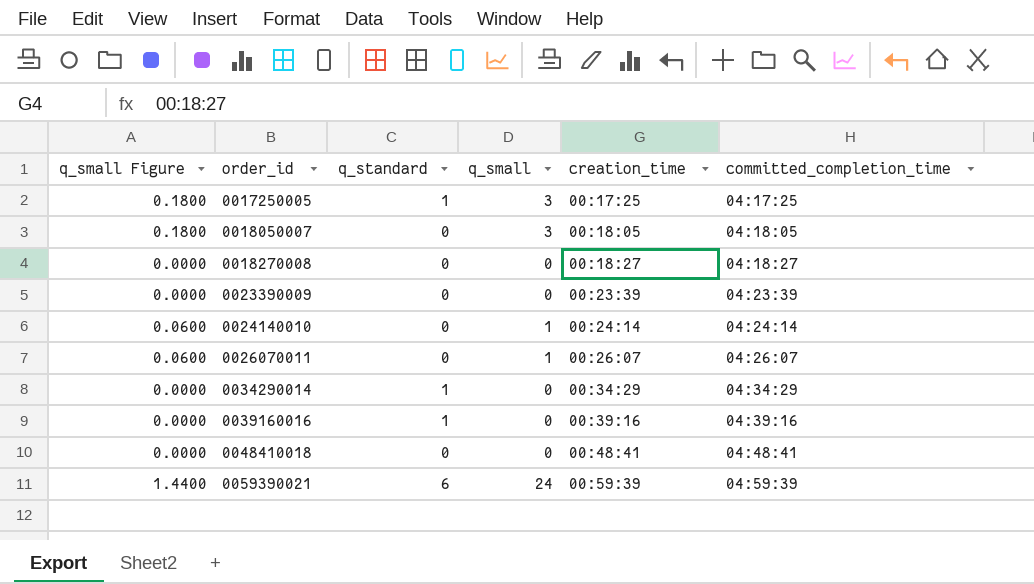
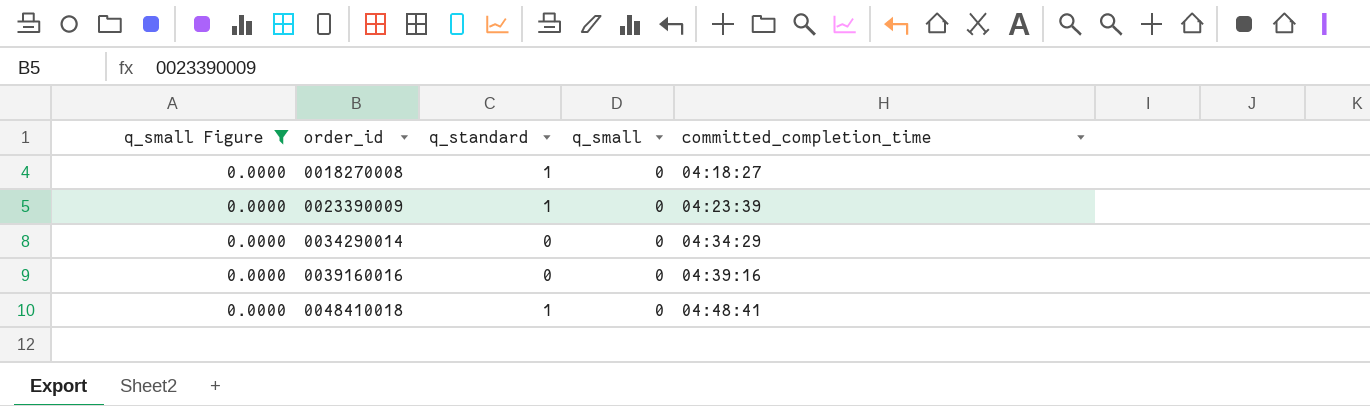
filter: none -> q_small Figure = 0.0000
column creation_time | position: 5 -> none
0018270008 | q_standard: 0 -> 1
0023390009 | q_standard: 0 -> 1
0034290014 | q_standard: 1 -> 0
0039160016 | q_standard: 1 -> 0
0048410018 | q_standard: 0 -> 1

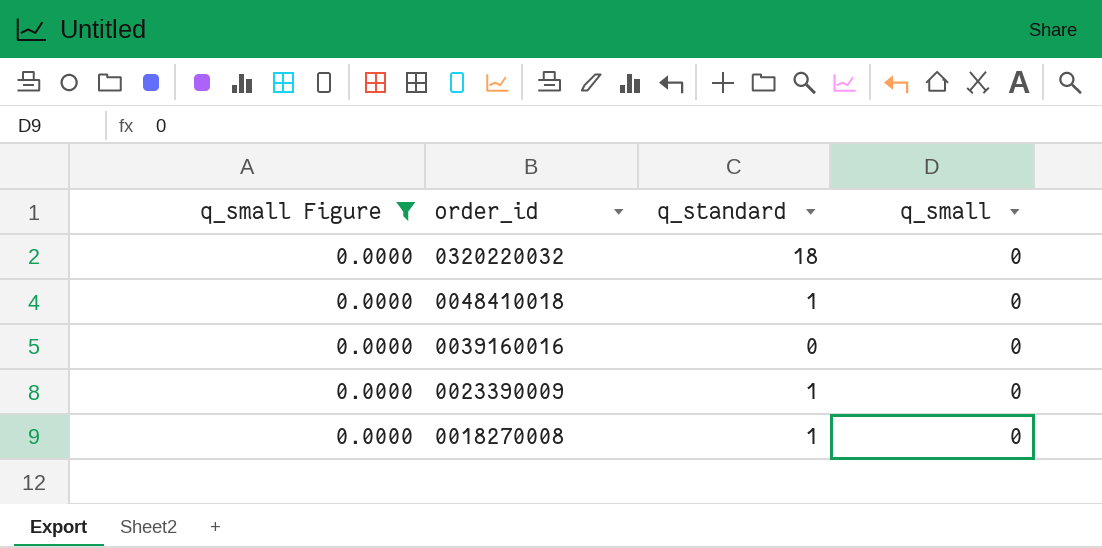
row order: order_id ascending -> order_id descending
column committed_completion_time | position: 5 -> none
row 0034290014: 0.0000 | 0 | 0 | 04:34:29 -> none
row 0320220032: none -> 0.0000 | 18 | 0

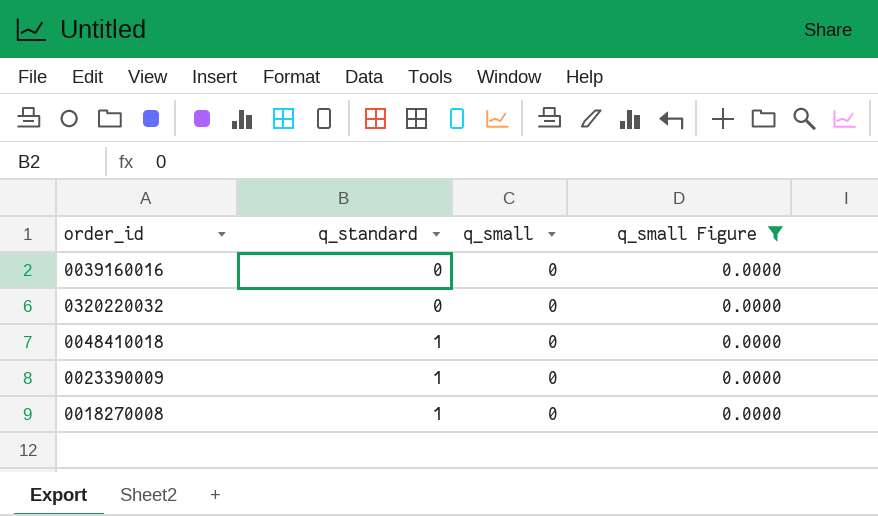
row order: order_id descending -> q_standard ascending
column q_small Figure | position: 1 -> 4
0320220032 | q_standard: 18 -> 0

